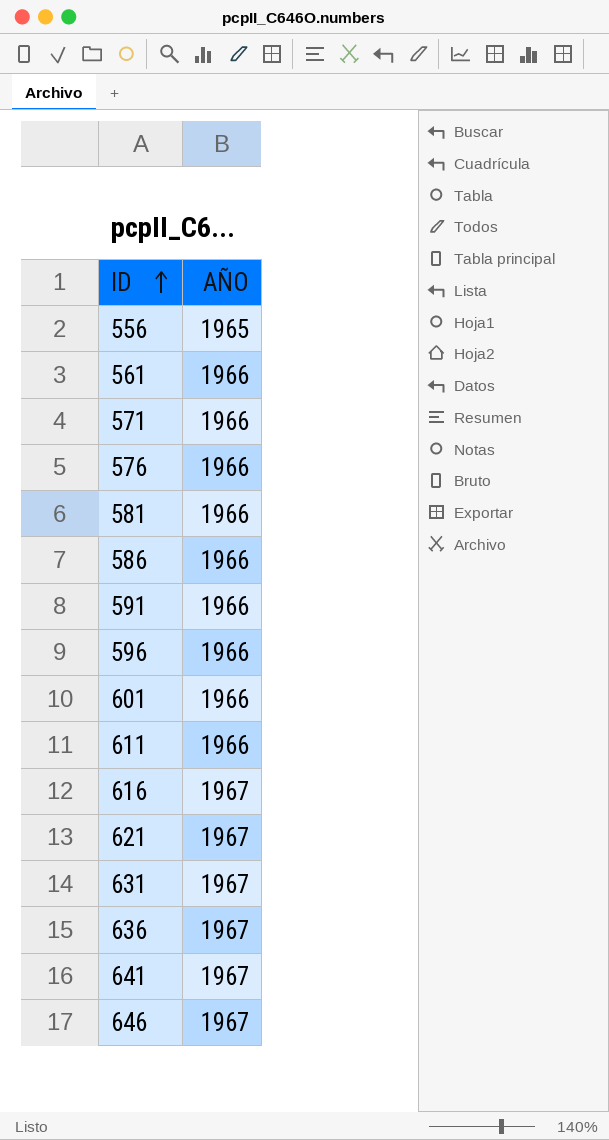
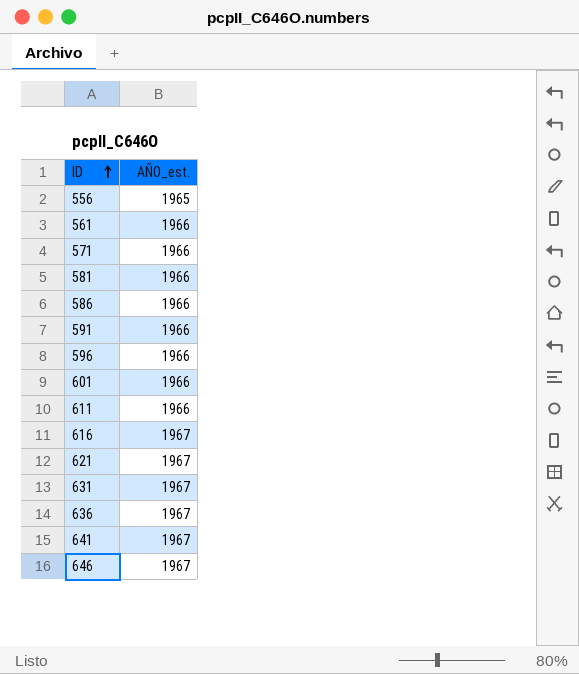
column name: AÑO -> AÑO_est.
row 576: 1966 -> none

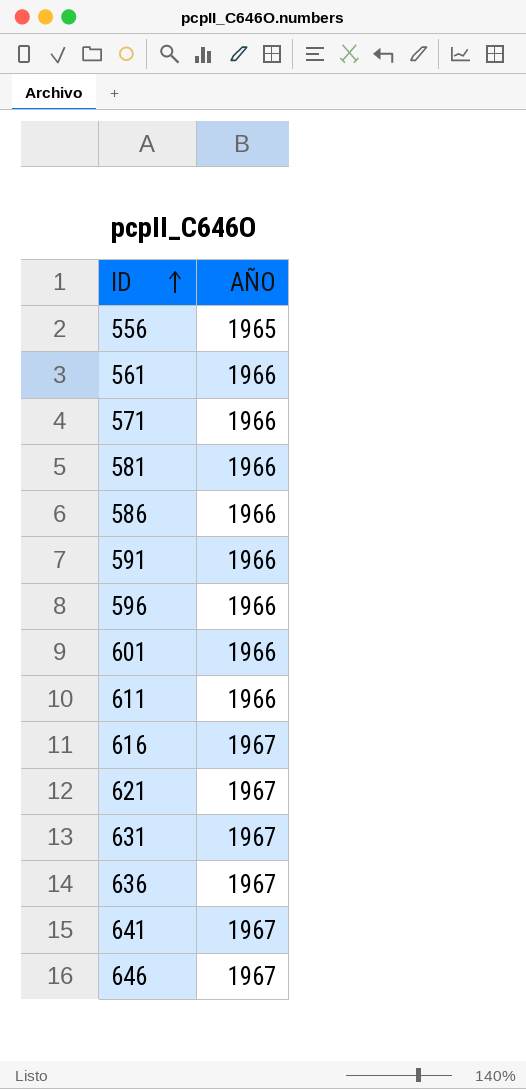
column name: AÑO_est. -> AÑO

